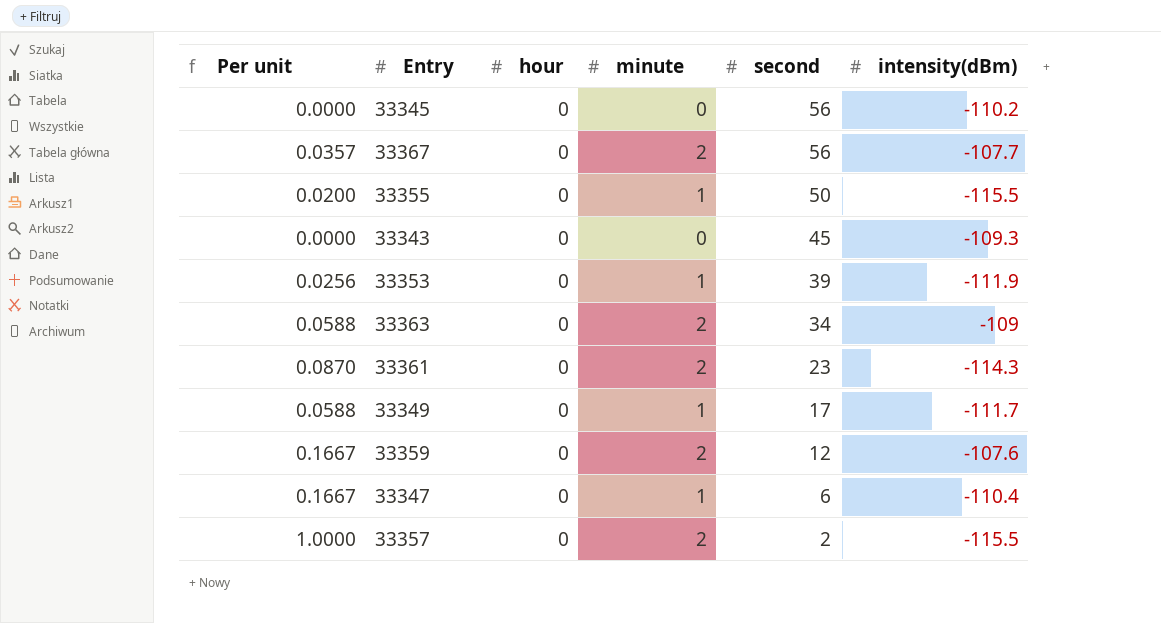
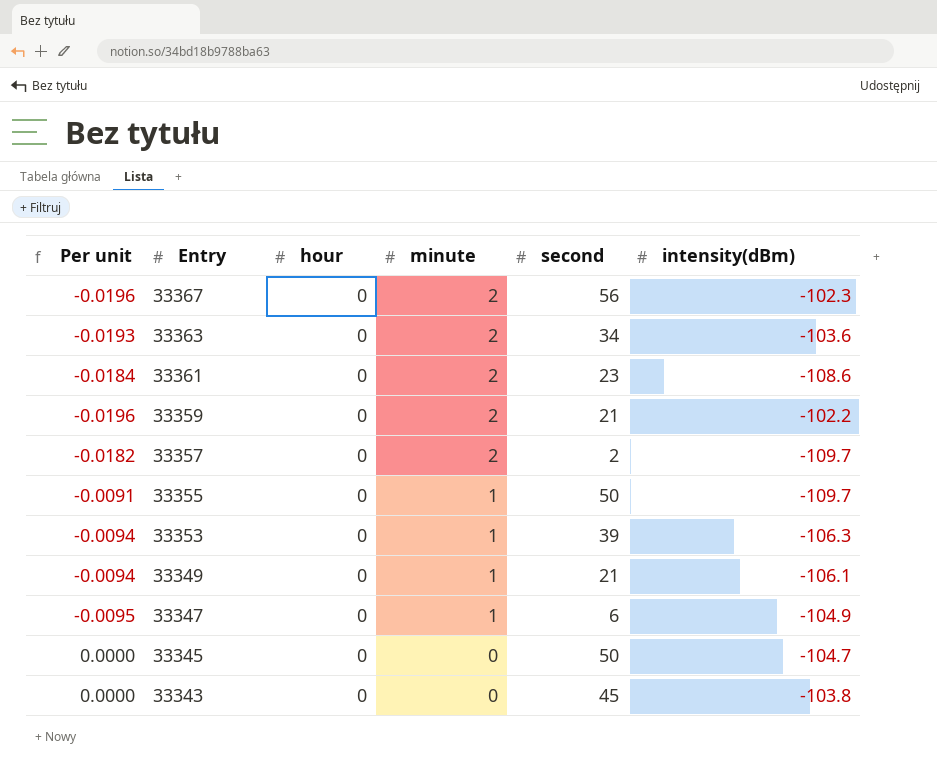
row order: second descending -> Entry descending
column Per unit | formula: [minute] / [second] -> [minute] / [intensity(dBm)]
33367 | intensity(dBm): -107.7 -> -102.3
33363 | intensity(dBm): -109 -> -103.6
33361 | intensity(dBm): -114.3 -> -108.6
33359 | second: 12 -> 21
33359 | intensity(dBm): -107.6 -> -102.2
33357 | intensity(dBm): -115.5 -> -109.7
33355 | intensity(dBm): -115.5 -> -109.7
33353 | intensity(dBm): -111.9 -> -106.3
33349 | second: 17 -> 21
33349 | intensity(dBm): -111.7 -> -106.1
33347 | intensity(dBm): -110.4 -> -104.9
33345 | second: 56 -> 50
33345 | intensity(dBm): -110.2 -> -104.7
33343 | intensity(dBm): -109.3 -> -103.8

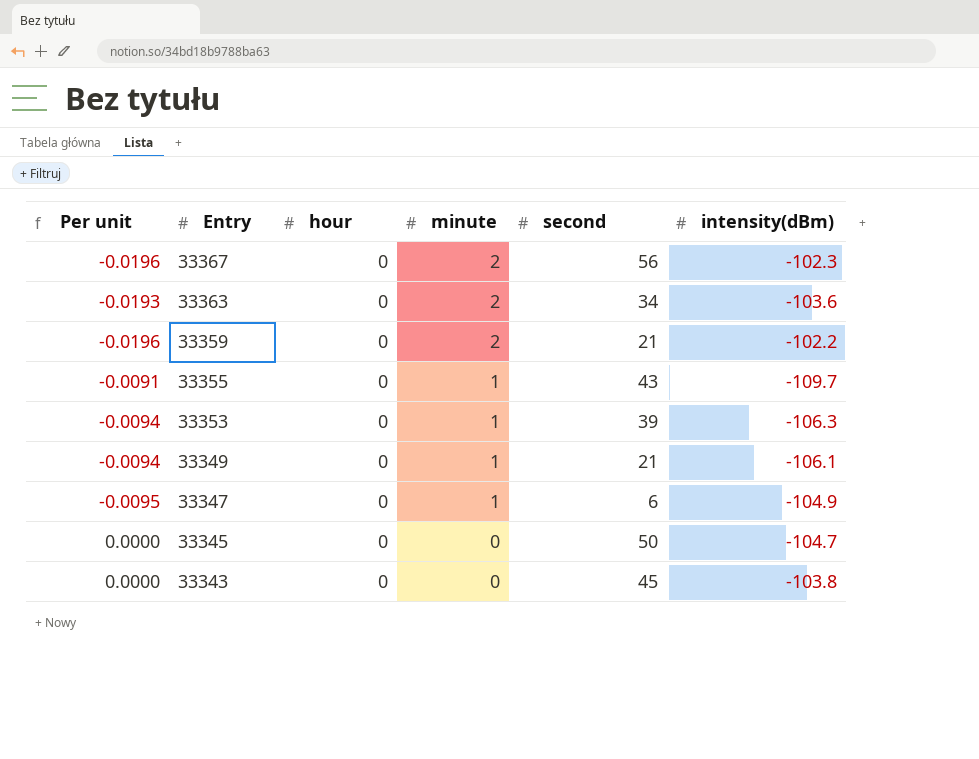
row 33361: -0.0184 | 0 | 2 | 23 | -108.6 -> none
row 33357: -0.0182 | 0 | 2 | 2 | -109.7 -> none
33355 | second: 50 -> 43

